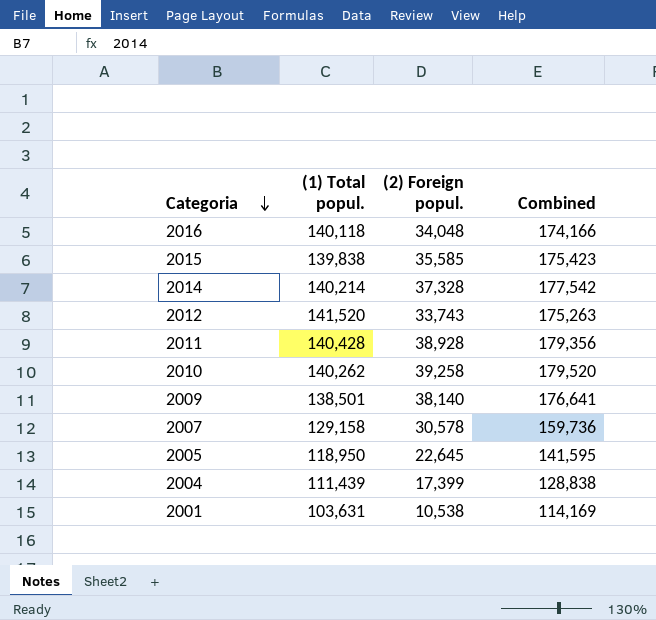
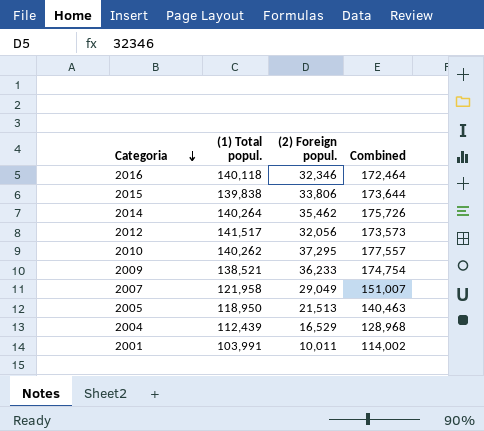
row 2011: 140,428 | 38,928 | 179,356 -> none
2016 | (2) Foreign popul.: 34,048 -> 32,346
2016 | Combined: 174,166 -> 172,464
2015 | (2) Foreign popul.: 35,585 -> 33,806
2015 | Combined: 175,423 -> 173,644
2014 | (1) Total popul.: 140,214 -> 140,264
2014 | (2) Foreign popul.: 37,328 -> 35,462
2014 | Combined: 177,542 -> 175,726
2012 | (1) Total popul.: 141,520 -> 141,517
2012 | (2) Foreign popul.: 33,743 -> 32,056
2012 | Combined: 175,263 -> 173,573
2010 | (2) Foreign popul.: 39,258 -> 37,295
2010 | Combined: 179,520 -> 177,557
2009 | (1) Total popul.: 138,501 -> 138,521
2009 | (2) Foreign popul.: 38,140 -> 36,233
2009 | Combined: 176,641 -> 174,754
2007 | (1) Total popul.: 129,158 -> 121,958
2007 | (2) Foreign popul.: 30,578 -> 29,049
2007 | Combined: 159,736 -> 151,007
2005 | (2) Foreign popul.: 22,645 -> 21,513
2005 | Combined: 141,595 -> 140,463
2004 | (1) Total popul.: 111,439 -> 112,439
2004 | (2) Foreign popul.: 17,399 -> 16,529
2004 | Combined: 128,838 -> 128,968
2001 | (1) Total popul.: 103,631 -> 103,991
2001 | (2) Foreign popul.: 10,538 -> 10,011
2001 | Combined: 114,169 -> 114,002

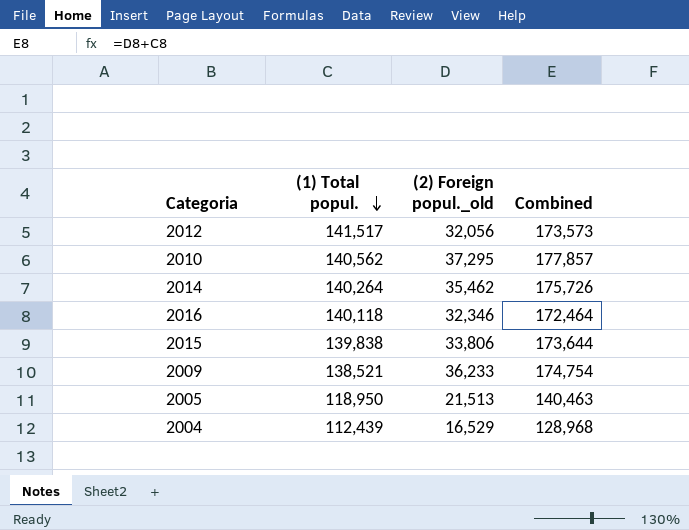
row order: Categoria descending -> (1) Total popul. descending
column name: (2) Foreign popul. -> (2) Foreign popul._old
row 2007: 121,958 | 29,049 | 151,007 -> none
row 2001: 103,991 | 10,011 | 114,002 -> none
2010 | (1) Total popul.: 140,262 -> 140,562
2010 | Combined: 177,557 -> 177,857

